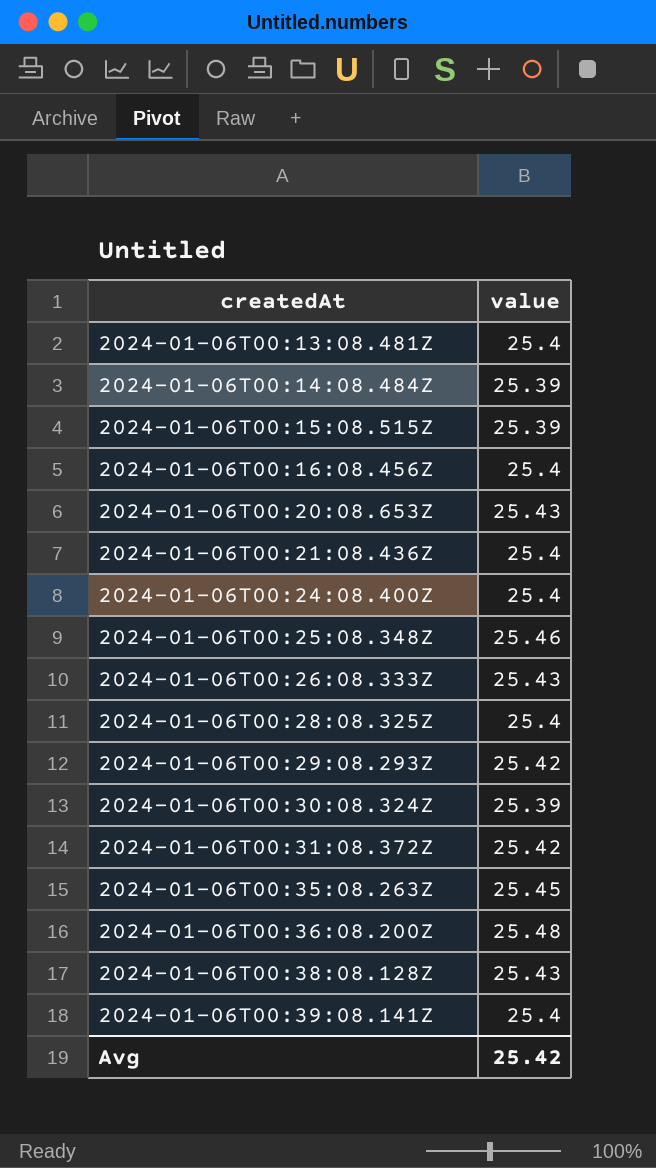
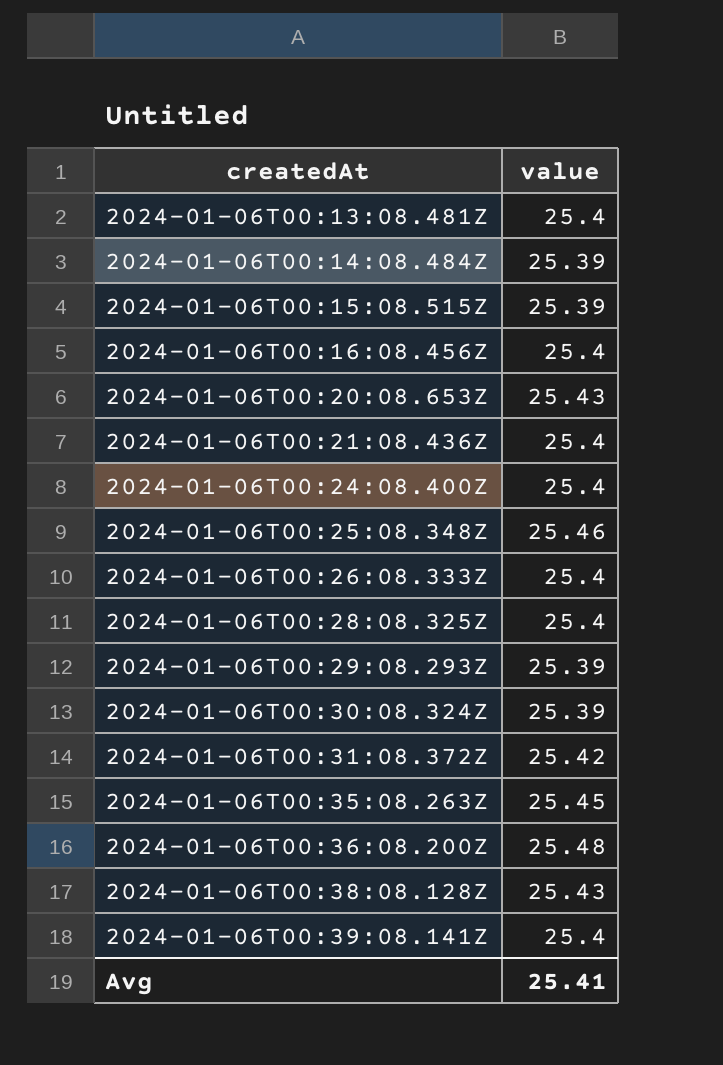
2024-01-06T00:26:08.333Z | value: 25.43 -> 25.4
2024-01-06T00:29:08.293Z | value: 25.42 -> 25.39
Avg | value: 25.42 -> 25.41

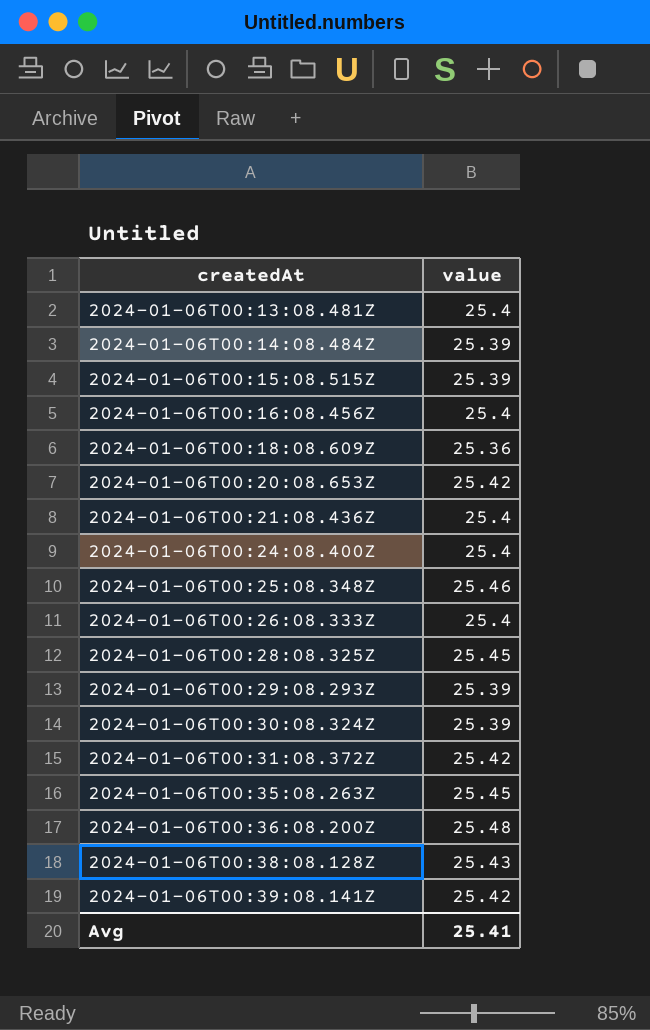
row 2024-01-06T00:18:08.609Z: none -> 25.36
2024-01-06T00:20:08.653Z | value: 25.43 -> 25.42
2024-01-06T00:28:08.325Z | value: 25.4 -> 25.45
2024-01-06T00:39:08.141Z | value: 25.4 -> 25.42

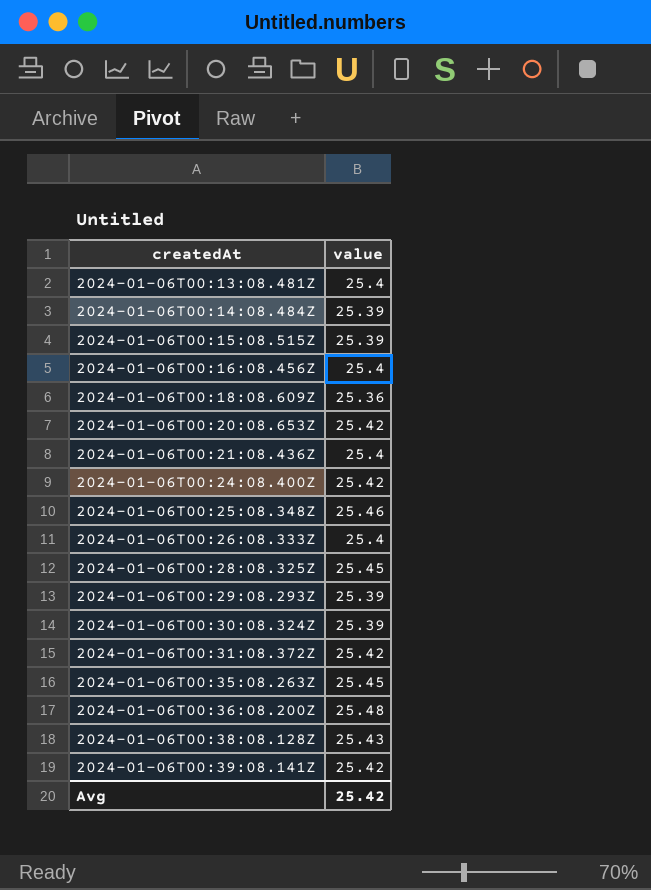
2024-01-06T00:24:08.400Z | value: 25.4 -> 25.42
Avg | value: 25.41 -> 25.42

